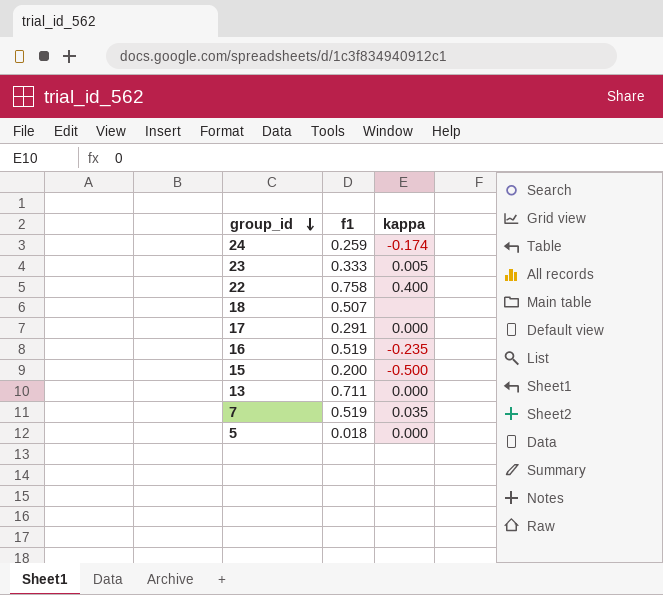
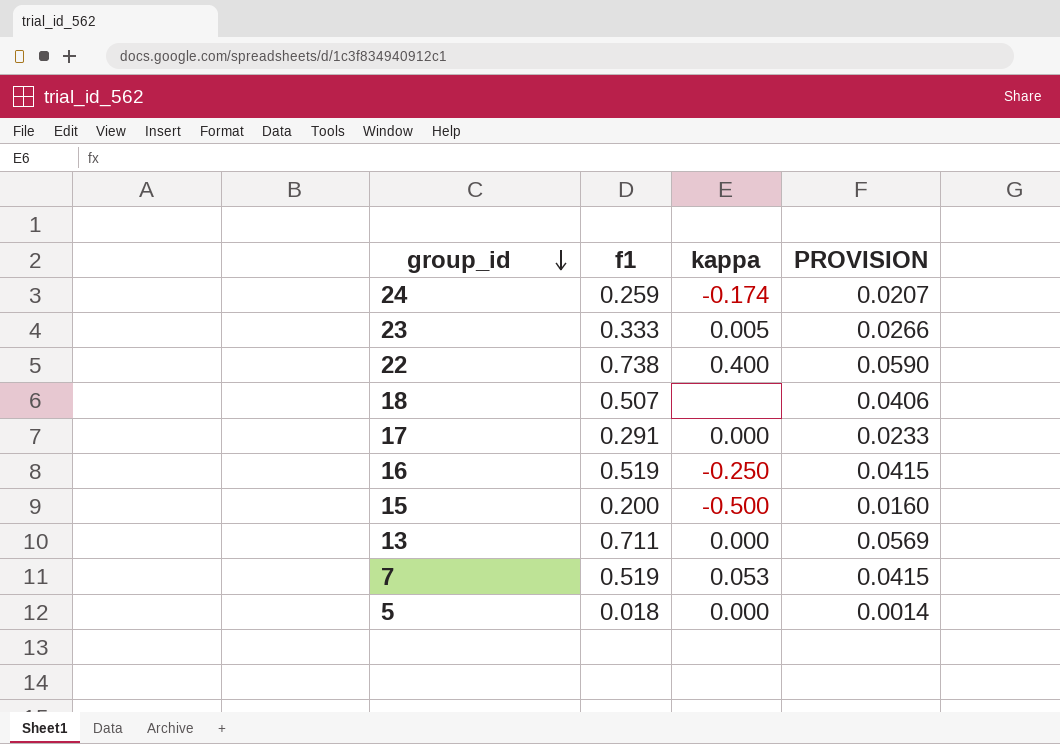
column PROVISION | formula: none -> [f1] * 0.08
22 | f1: 0.758 -> 0.738
16 | kappa: -0.235 -> -0.250
7 | kappa: 0.035 -> 0.053

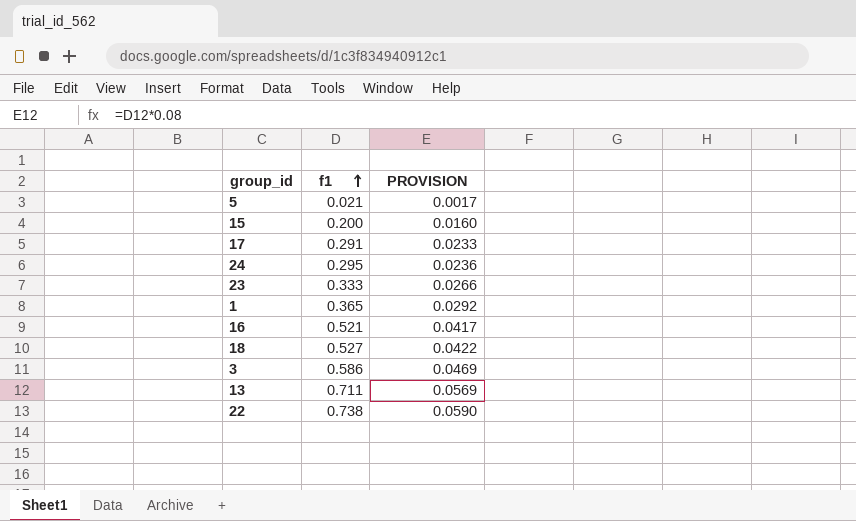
row order: group_id descending -> f1 ascending
column kappa | position: 3 -> none
row 7: 0.519 | 0.053 | 0.0415 -> none
5 | f1: 0.018 -> 0.021
5 | PROVISION: 0.0014 -> 0.0017
24 | f1: 0.259 -> 0.295
24 | PROVISION: 0.0207 -> 0.0236
row 1: none -> 0.365 | 0.0292
16 | f1: 0.519 -> 0.521
16 | PROVISION: 0.0415 -> 0.0417
18 | f1: 0.507 -> 0.527
18 | PROVISION: 0.0406 -> 0.0422
row 3: none -> 0.586 | 0.0469

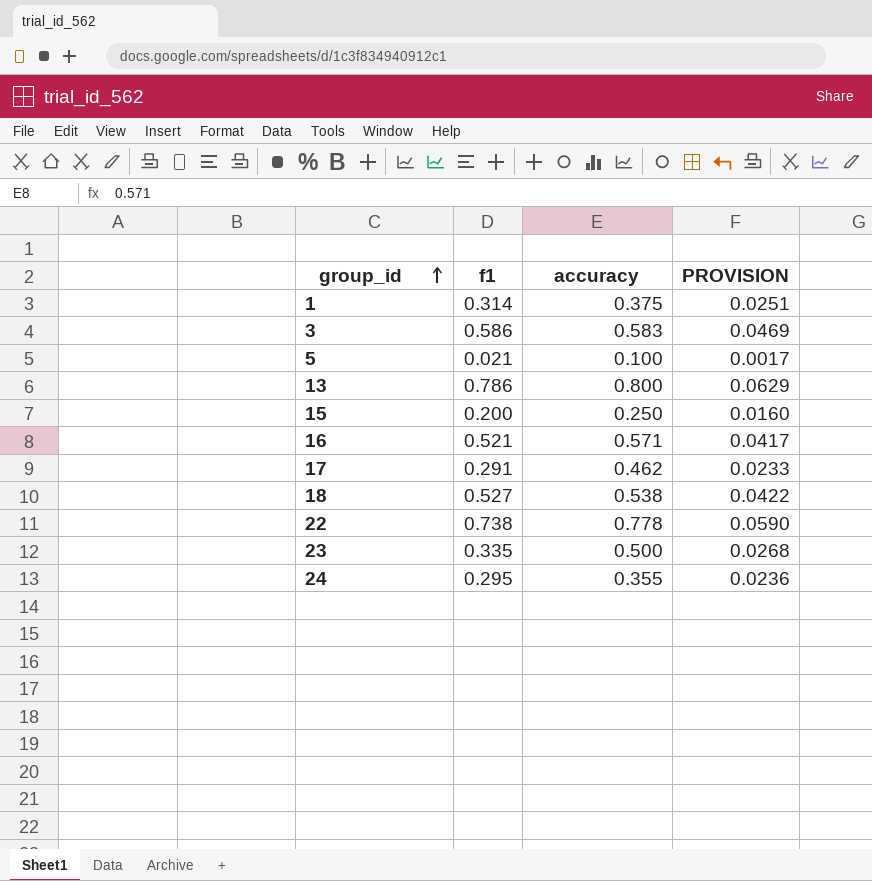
row order: f1 ascending -> group_id ascending
column accuracy | position: none -> 3
1 | f1: 0.365 -> 0.314
1 | PROVISION: 0.0292 -> 0.0251
13 | f1: 0.711 -> 0.786
13 | PROVISION: 0.0569 -> 0.0629
23 | f1: 0.333 -> 0.335
23 | PROVISION: 0.0266 -> 0.0268

